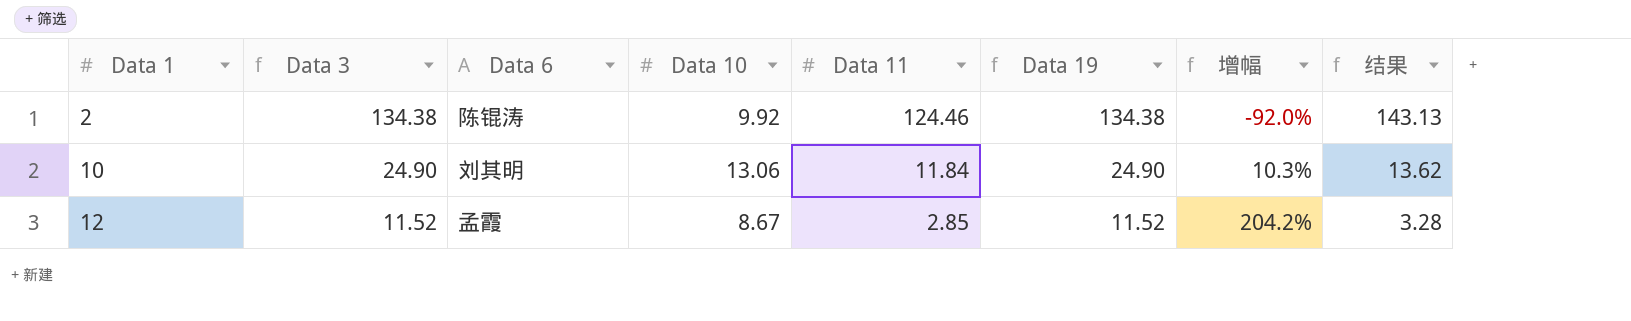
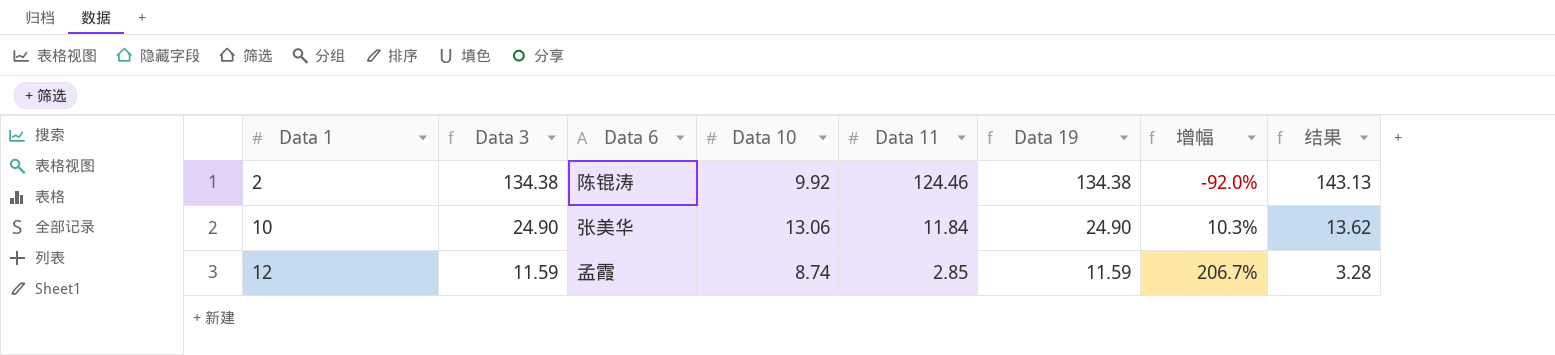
10 | Data 6: 刘其明 -> 张美华
12 | Data 3: 11.52 -> 11.59
12 | Data 10: 8.67 -> 8.74
12 | Data 19: 11.52 -> 11.59
12 | 增幅: 204.2% -> 206.7%

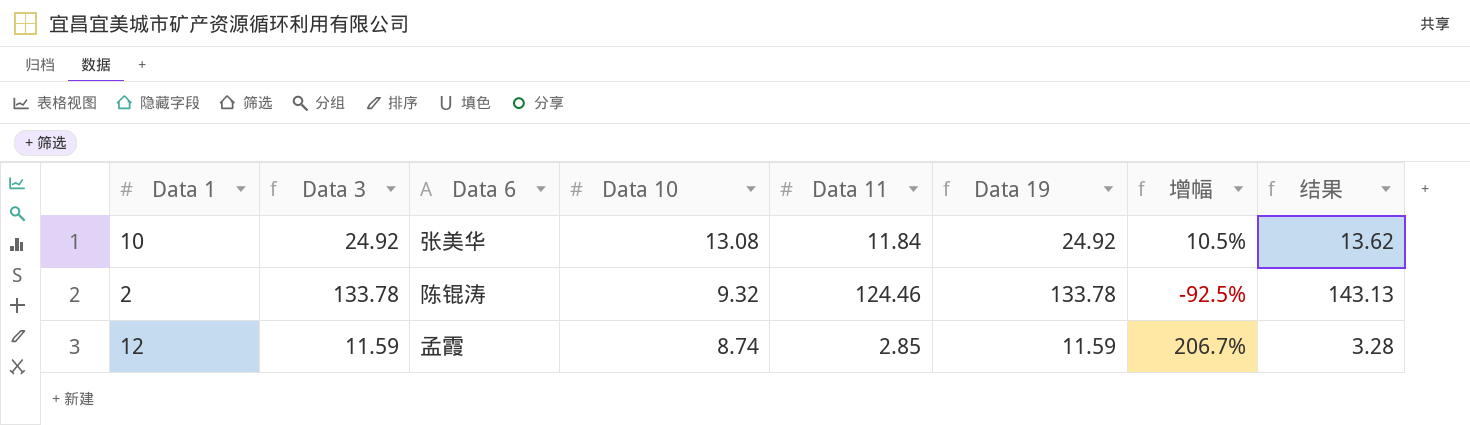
row order: Data 1 ascending -> Data 10 descending
10 | Data 3: 24.90 -> 24.92
10 | Data 10: 13.06 -> 13.08
10 | Data 19: 24.90 -> 24.92
10 | 增幅: 10.3% -> 10.5%
2 | Data 3: 134.38 -> 133.78
2 | Data 10: 9.92 -> 9.32
2 | Data 19: 134.38 -> 133.78
2 | 增幅: -92.0% -> -92.5%

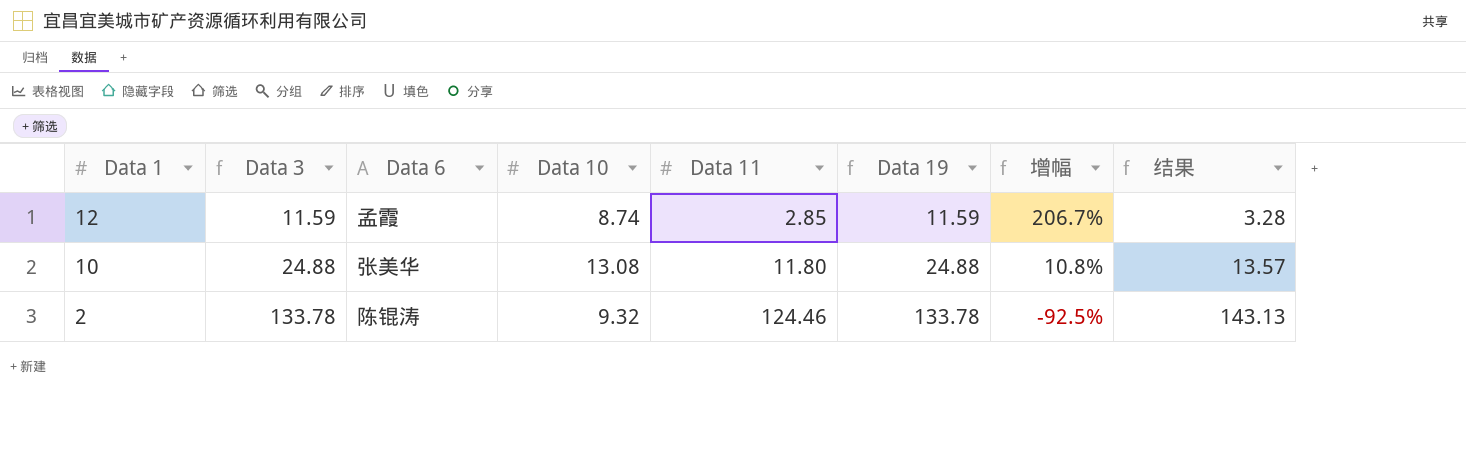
row order: Data 10 descending -> Data 1 descending
10 | Data 3: 24.92 -> 24.88
10 | Data 11: 11.84 -> 11.80
10 | Data 19: 24.92 -> 24.88
10 | 增幅: 10.5% -> 10.8%
10 | 结果: 13.62 -> 13.57

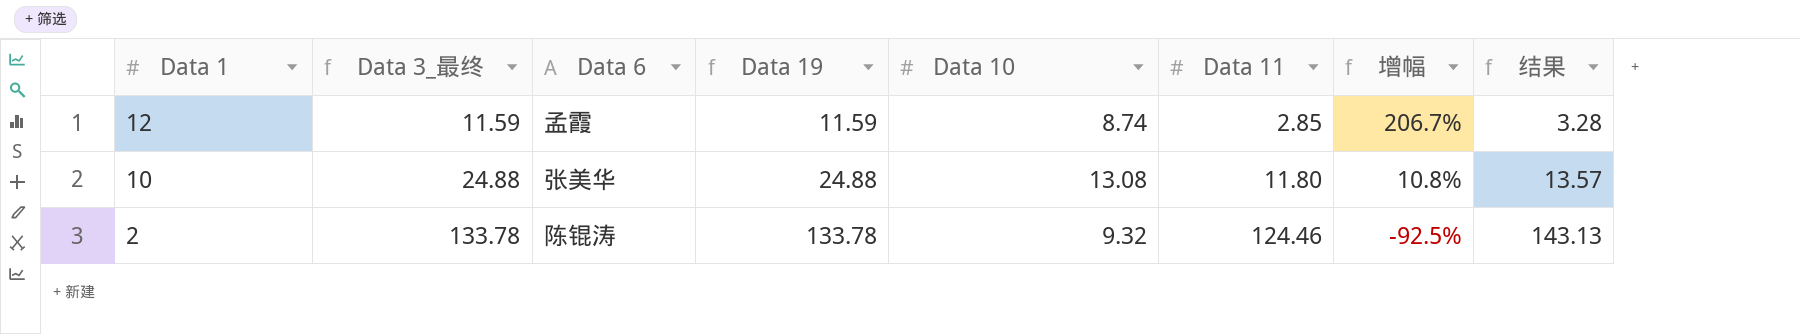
column name: Data 3 -> Data 3_最终
column Data 19 | position: 6 -> 4

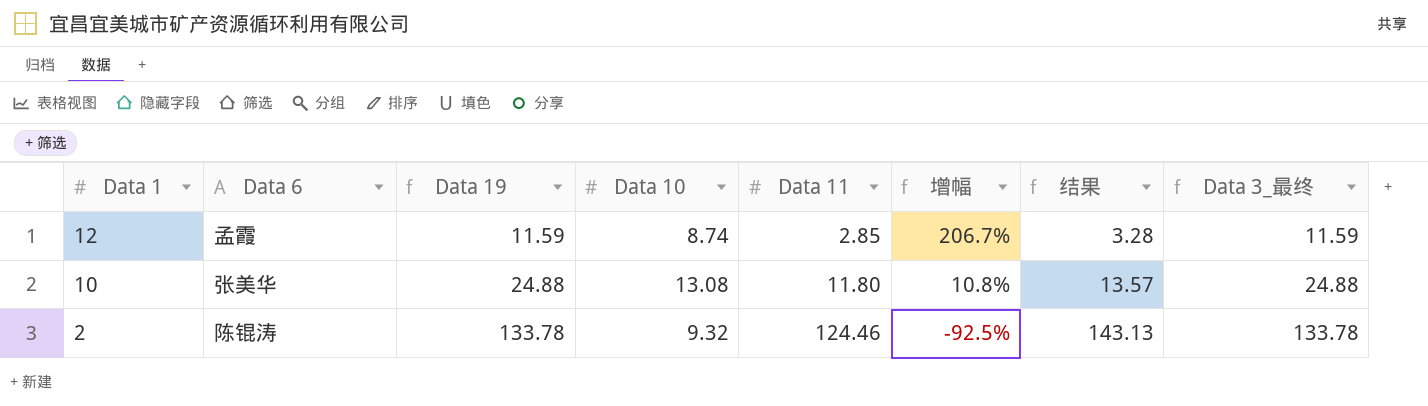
column Data 3_最终 | position: 2 -> 8

